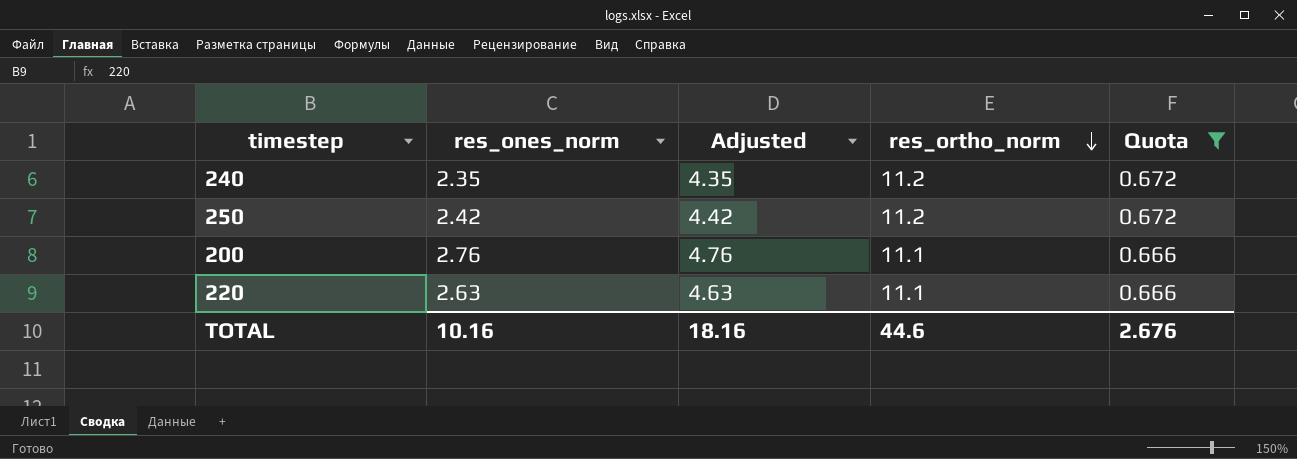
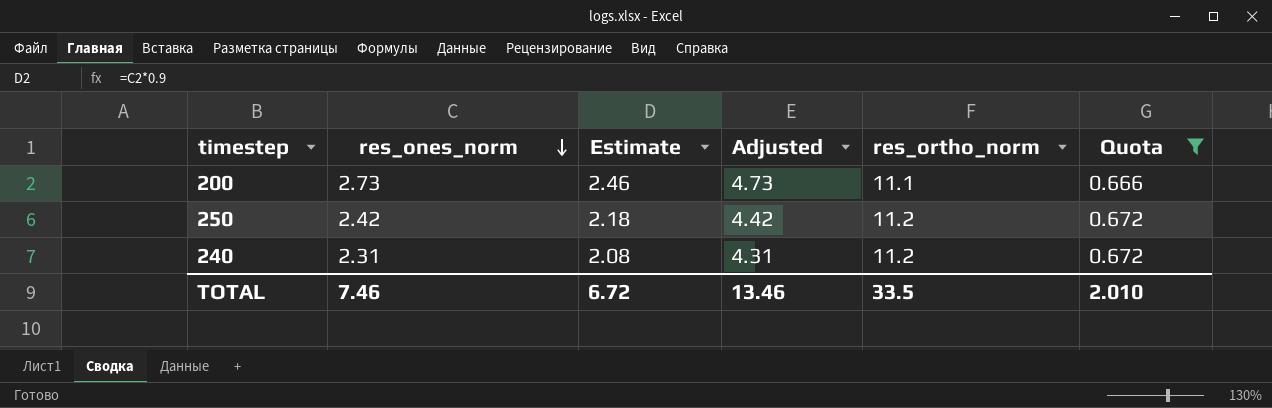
row order: res_ortho_norm descending -> res_ones_norm descending
column Estimate | formula: none -> [res_ones_norm] * 0.9
row 220: 2.63 | 4.63 | 11.1 | 0.666 -> none
200 | res_ones_norm: 2.76 -> 2.73
200 | Adjusted: 4.76 -> 4.73
240 | res_ones_norm: 2.35 -> 2.31
240 | Adjusted: 4.35 -> 4.31
TOTAL | res_ones_norm: 10.16 -> 7.46
TOTAL | Adjusted: 18.16 -> 13.46
TOTAL | res_ortho_norm: 44.6 -> 33.5
TOTAL | Quota: 2.676 -> 2.010

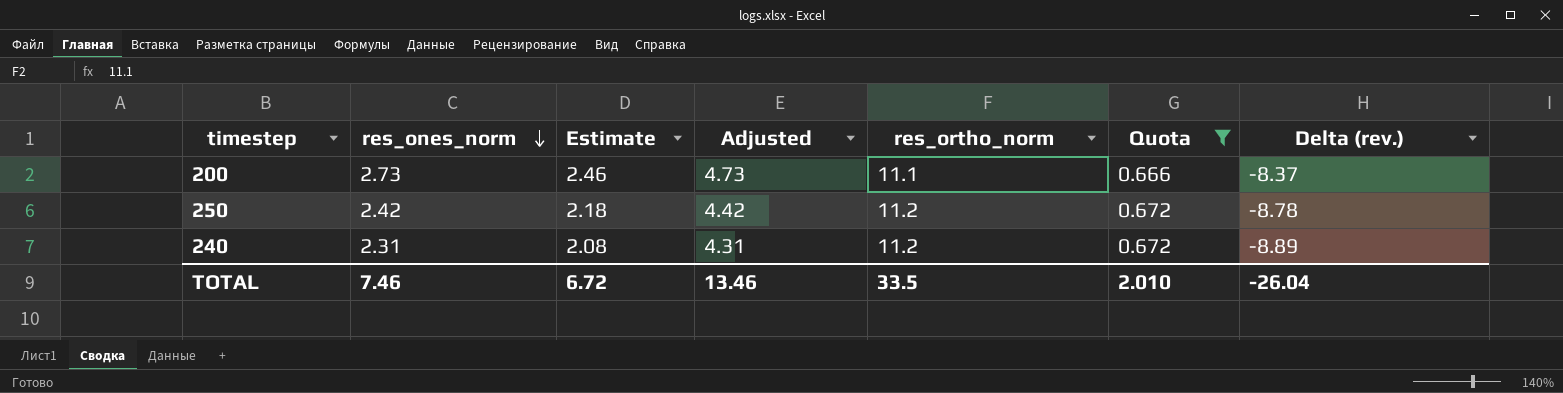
column Delta (rev.) | formula: none -> [res_ones_norm] - [res_ortho_norm]

